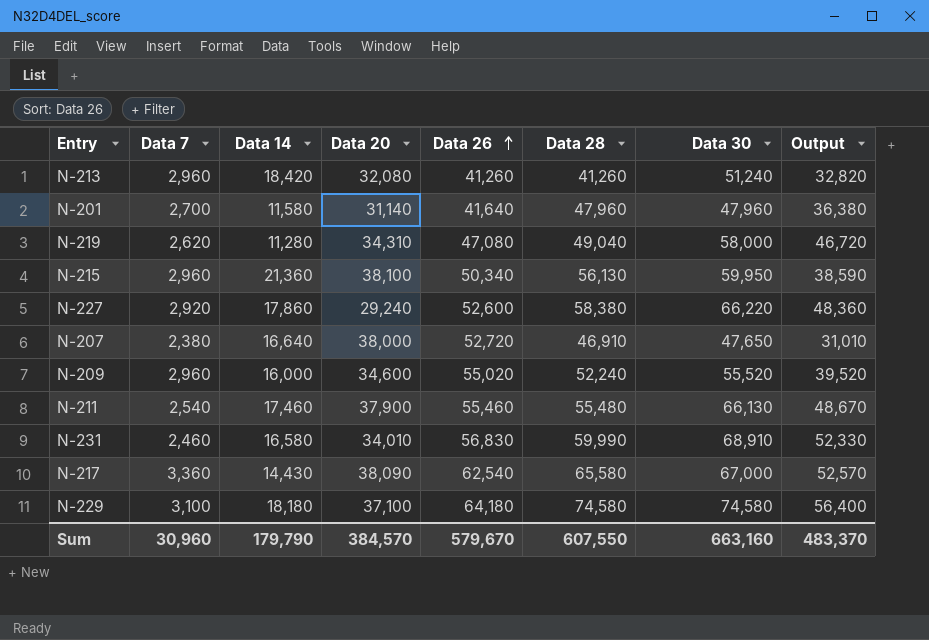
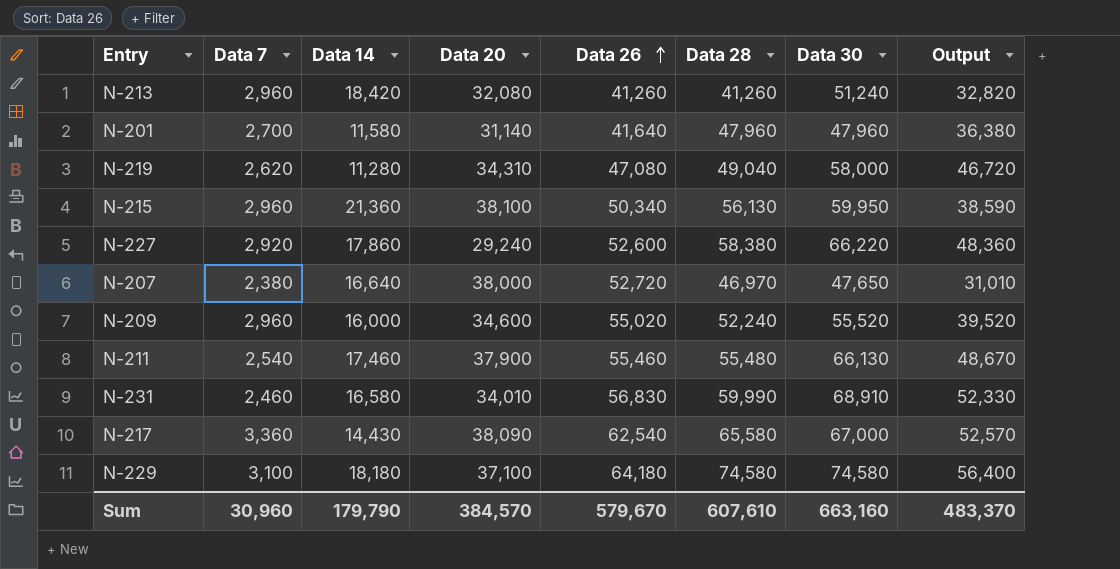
N-207 | Data 28: 46,910 -> 46,970
Sum | Data 28: 607,550 -> 607,610

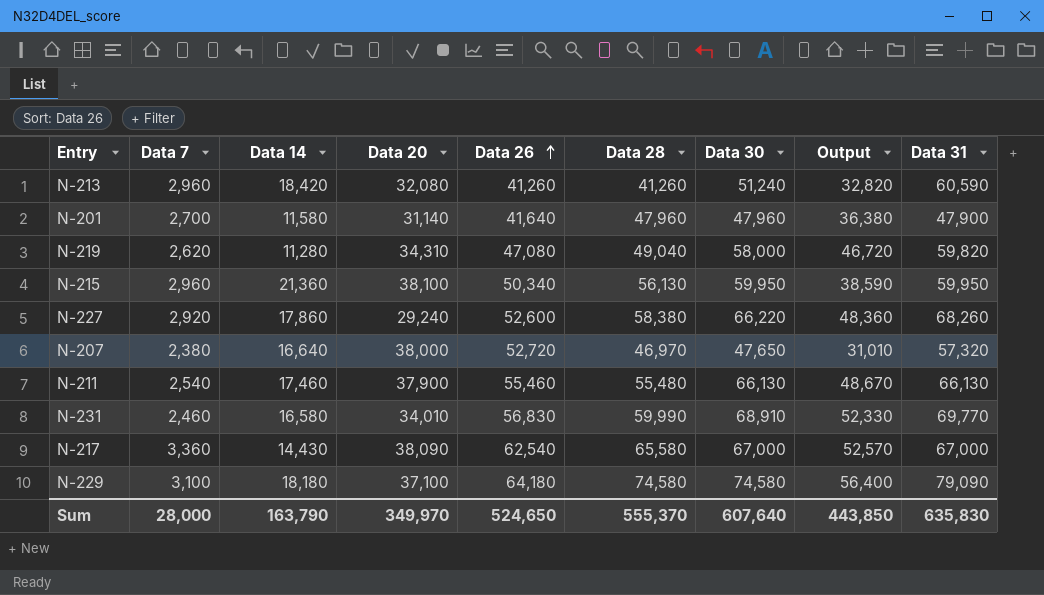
column Data 31 | position: none -> 9
row N-209: 2,960 | 16,000 | 34,600 | 55,020 | 52,240 | 55,520 | 39,520 -> none
Sum | Data 7: 30,960 -> 28,000
Sum | Data 14: 179,790 -> 163,790
Sum | Data 20: 384,570 -> 349,970
Sum | Data 26: 579,670 -> 524,650
Sum | Data 28: 607,610 -> 555,370
Sum | Data 30: 663,160 -> 607,640
Sum | Output: 483,370 -> 443,850

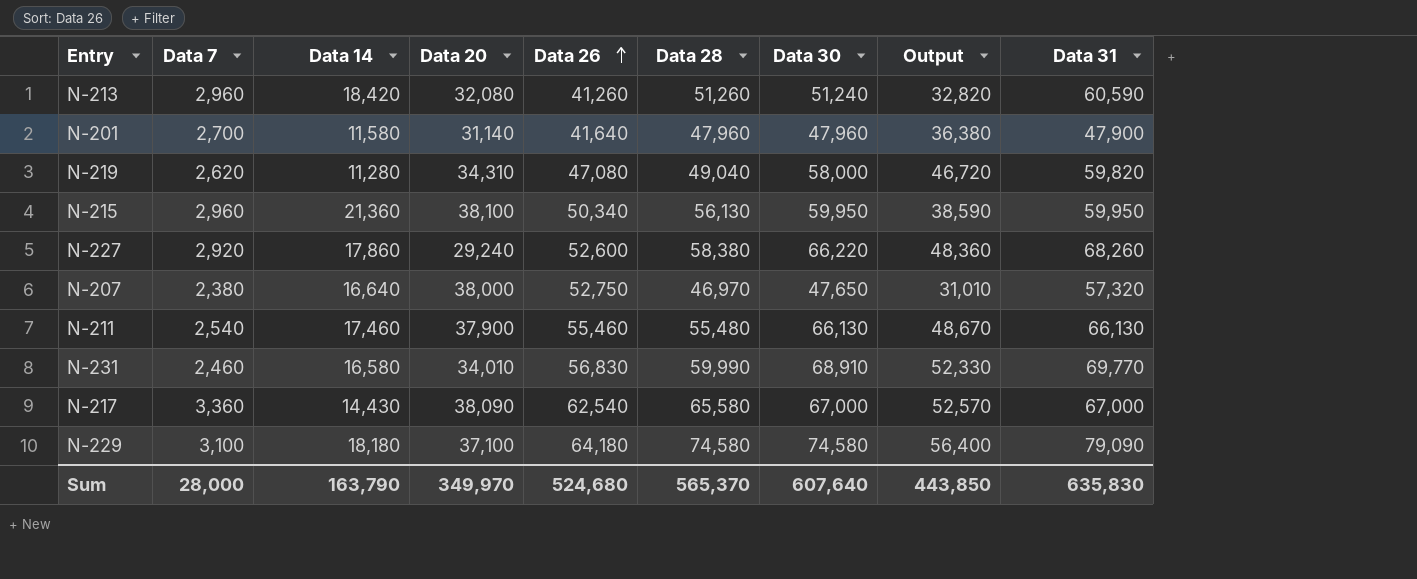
N-213 | Data 28: 41,260 -> 51,260
N-207 | Data 26: 52,720 -> 52,750
Sum | Data 26: 524,650 -> 524,680
Sum | Data 28: 555,370 -> 565,370

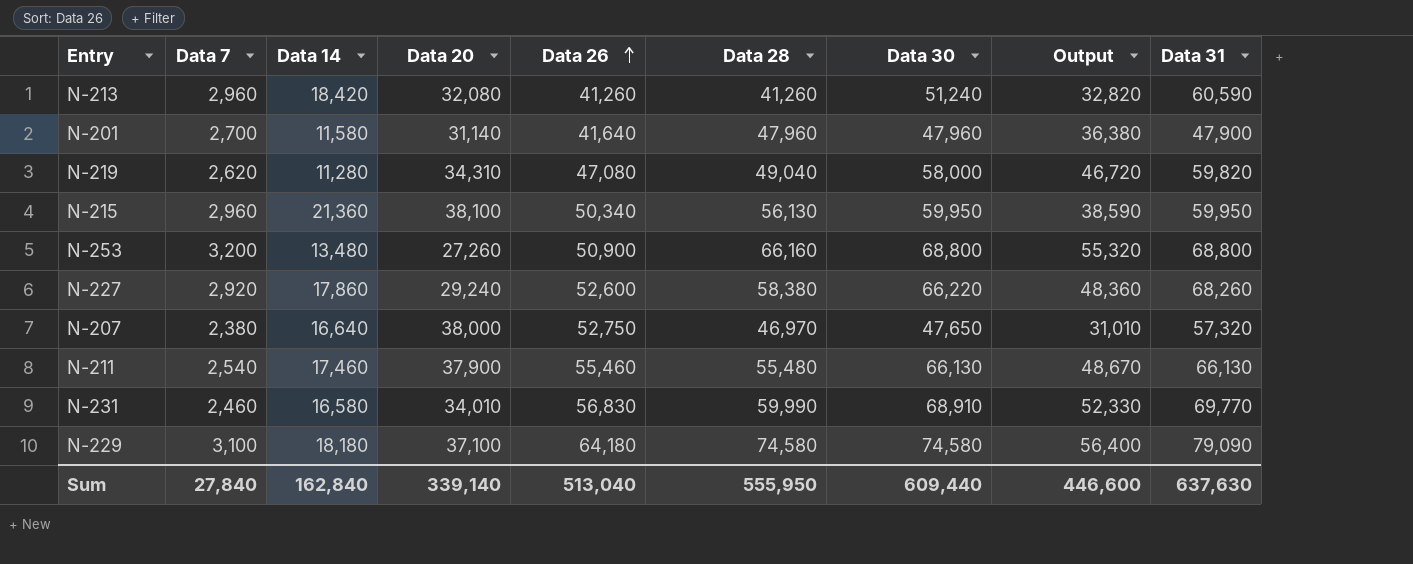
row N-217: 3,360 | 14,430 | 38,090 | 62,540 | 65,580 | 67,000 | 52,570 | 67,000 -> none
N-213 | Data 28: 51,260 -> 41,260
row N-253: none -> 3,200 | 13,480 | 27,260 | 50,900 | 66,160 | 68,800 | 55,320 | 68,800
Sum | Data 7: 28,000 -> 27,840
Sum | Data 14: 163,790 -> 162,840
Sum | Data 20: 349,970 -> 339,140
Sum | Data 26: 524,680 -> 513,040
Sum | Data 28: 565,370 -> 555,950
Sum | Data 30: 607,640 -> 609,440
Sum | Output: 443,850 -> 446,600
Sum | Data 31: 635,830 -> 637,630

